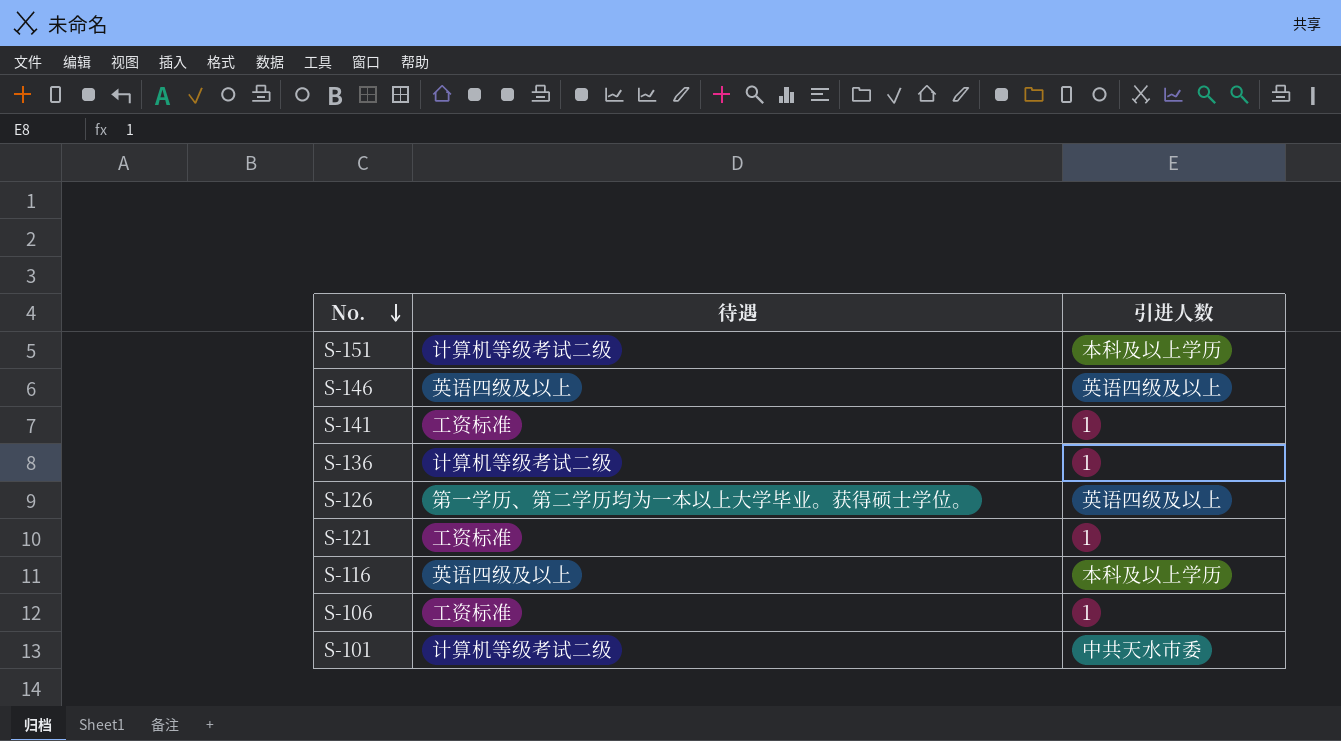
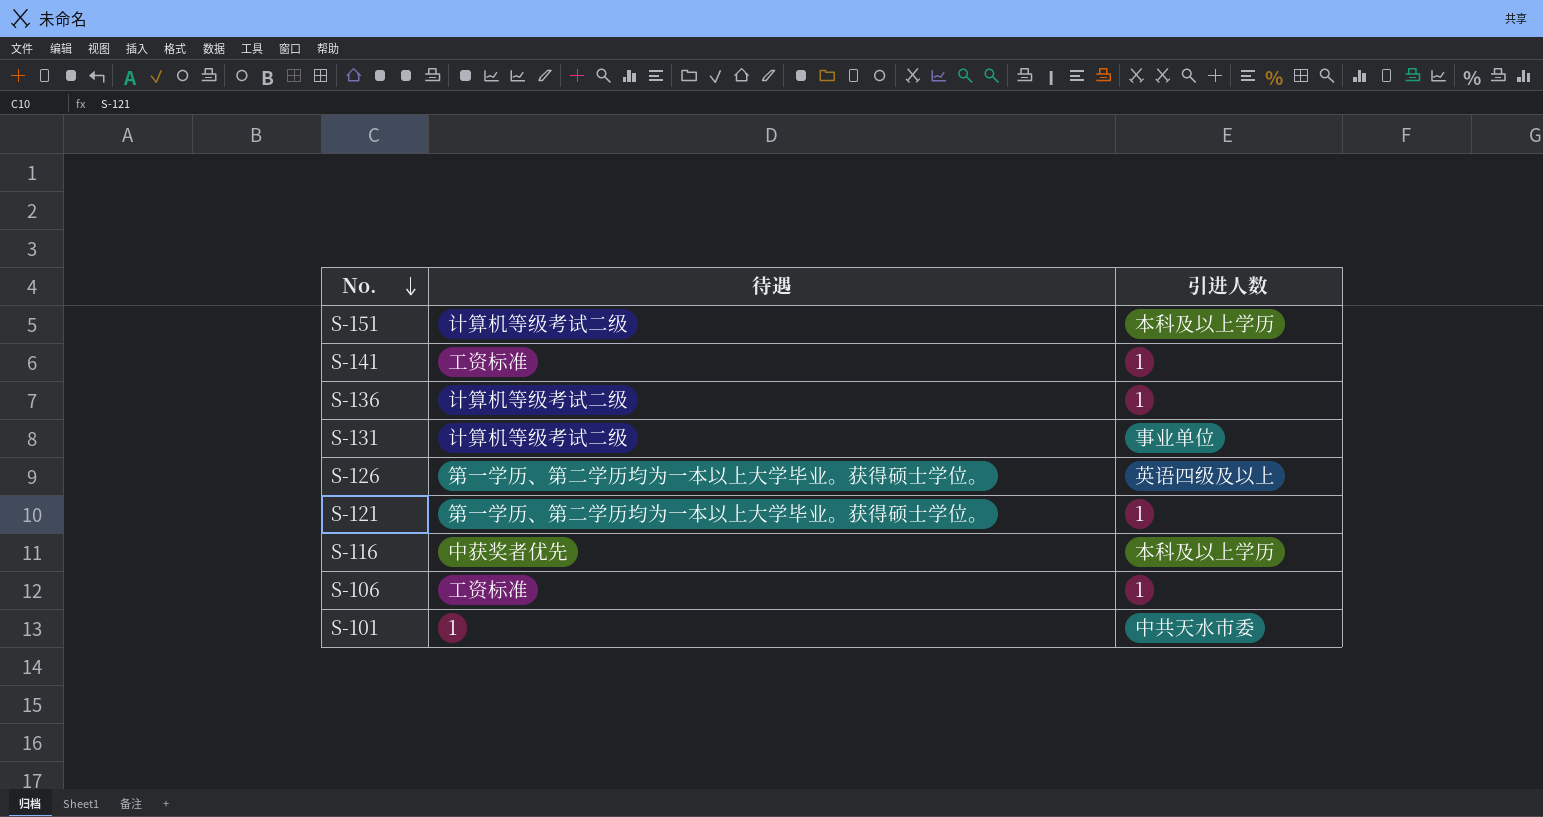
row S-146: 英语四级及以上 | 英语四级及以上 -> none
row S-131: none -> 计算机等级考试二级 | 事业单位
S-121 | 待遇: 工资标准 -> 第一学历、第二学历均为一本以上大学毕业。获得硕士学位。
S-116 | 待遇: 英语四级及以上 -> 中获奖者优先
S-101 | 待遇: 计算机等级考试二级 -> 1

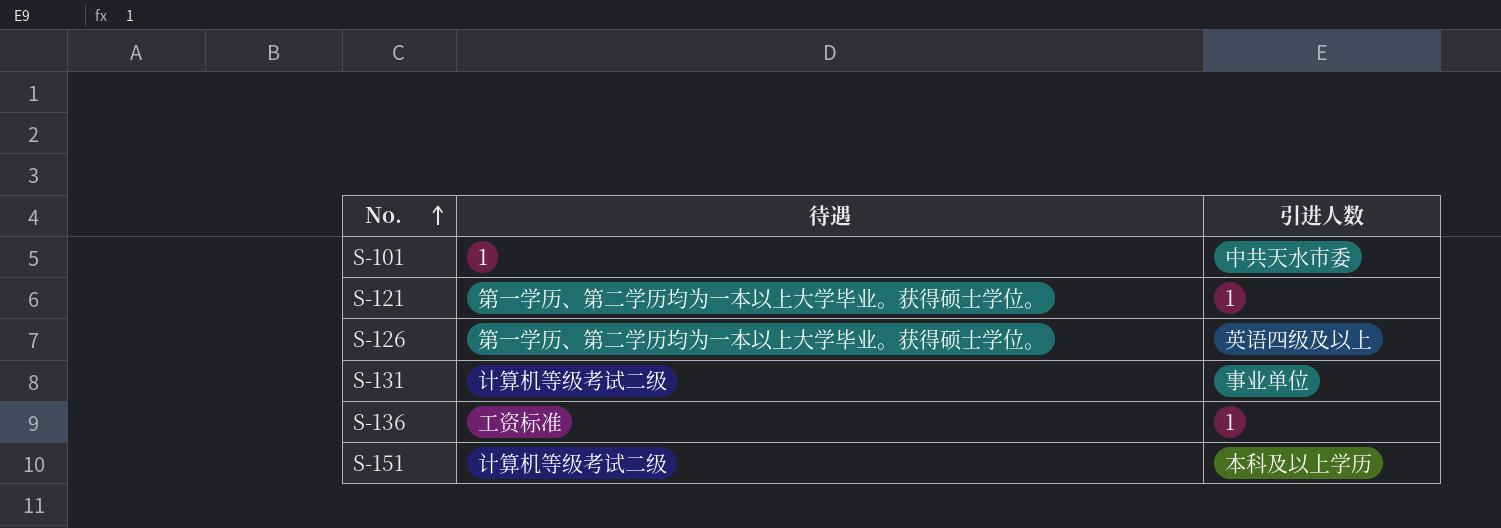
row order: No. descending -> No. ascending
row S-141: 工资标准 | 1 -> none
row S-116: 中获奖者优先 | 本科及以上学历 -> none
row S-106: 工资标准 | 1 -> none
S-136 | 待遇: 计算机等级考试二级 -> 工资标准

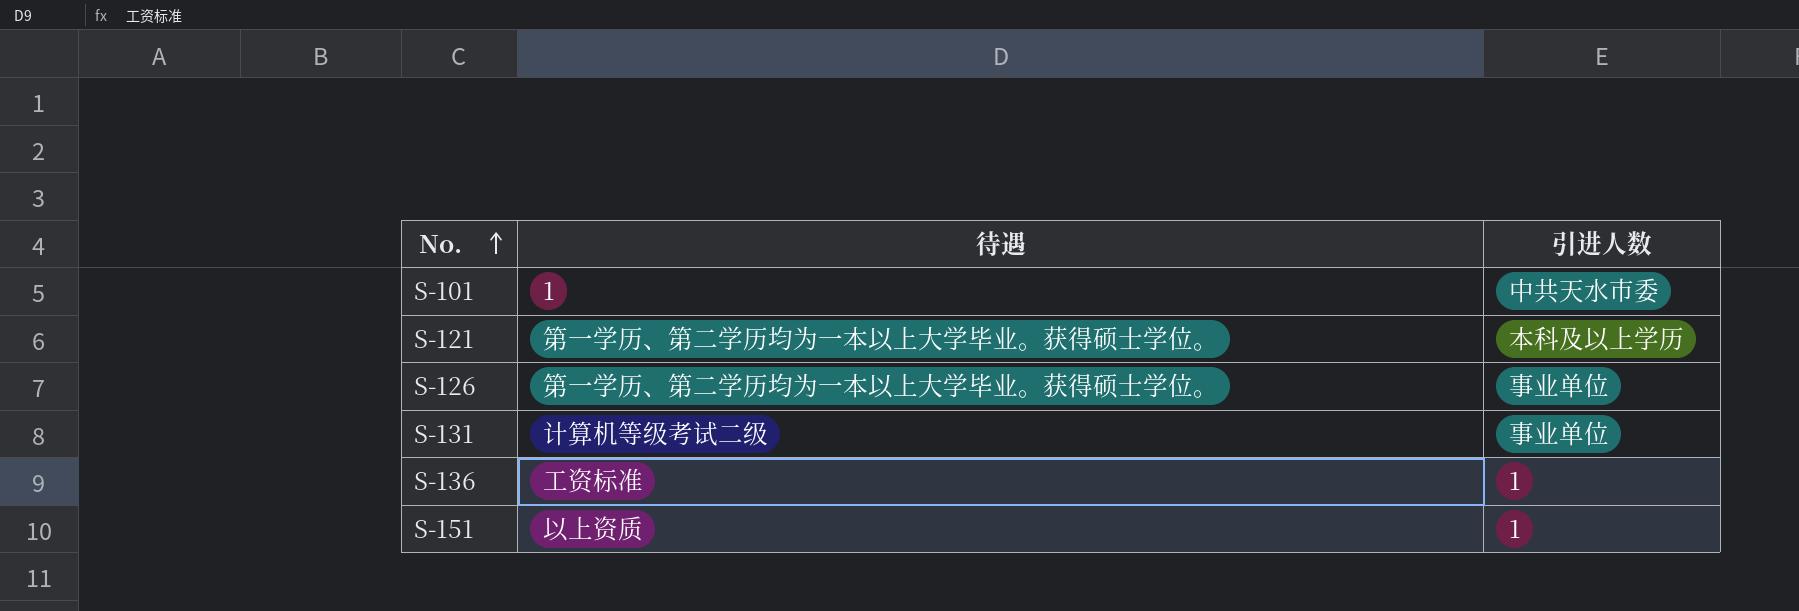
S-121 | 引进人数: 1 -> 本科及以上学历
S-126 | 引进人数: 英语四级及以上 -> 事业单位
S-151 | 待遇: 计算机等级考试二级 -> 以上资质
S-151 | 引进人数: 本科及以上学历 -> 1

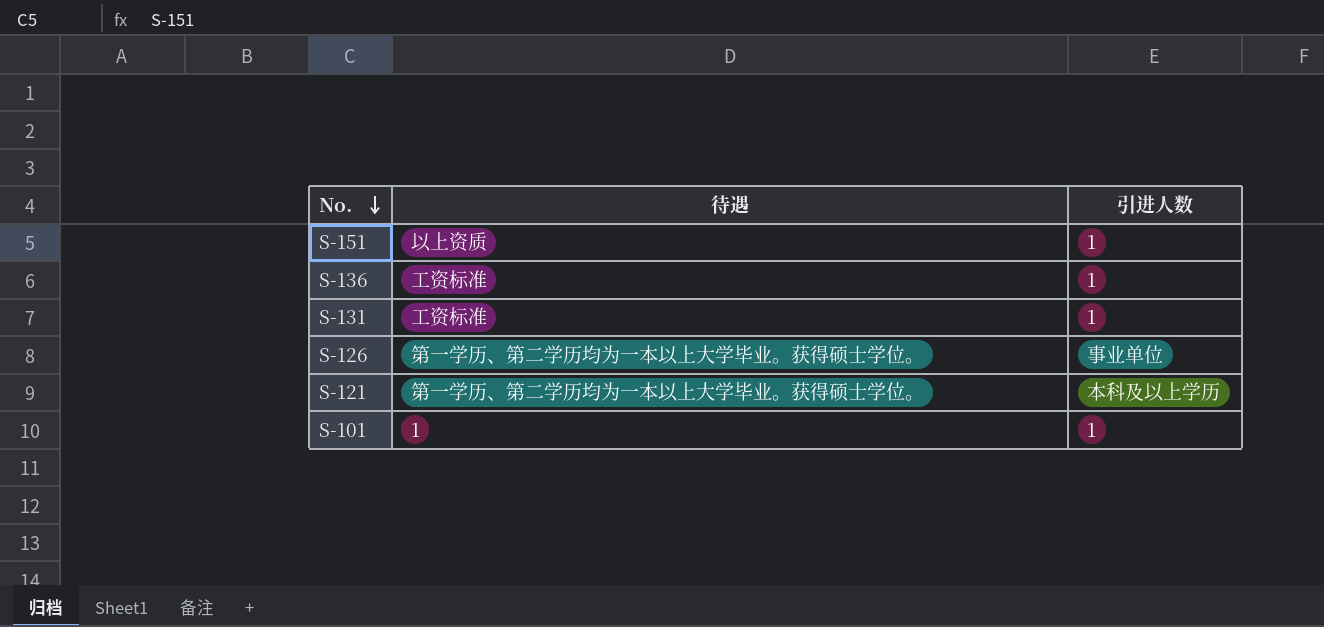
row order: No. ascending -> No. descending
S-131 | 待遇: 计算机等级考试二级 -> 工资标准
S-131 | 引进人数: 事业单位 -> 1
S-101 | 引进人数: 中共天水市委 -> 1

